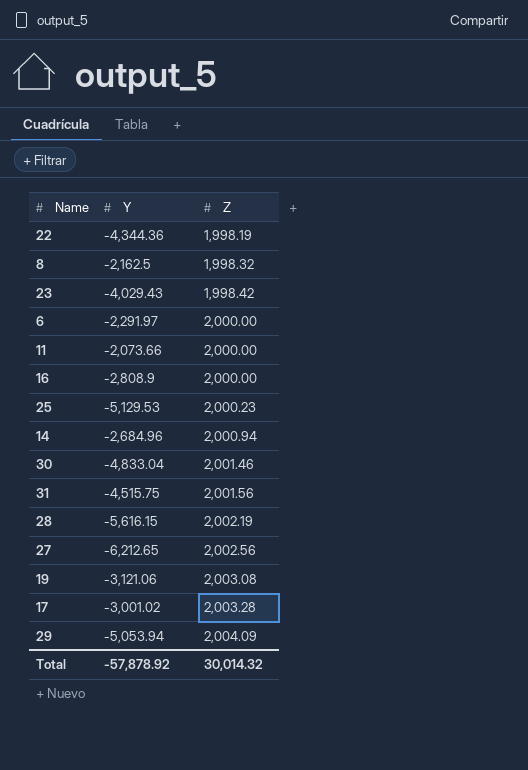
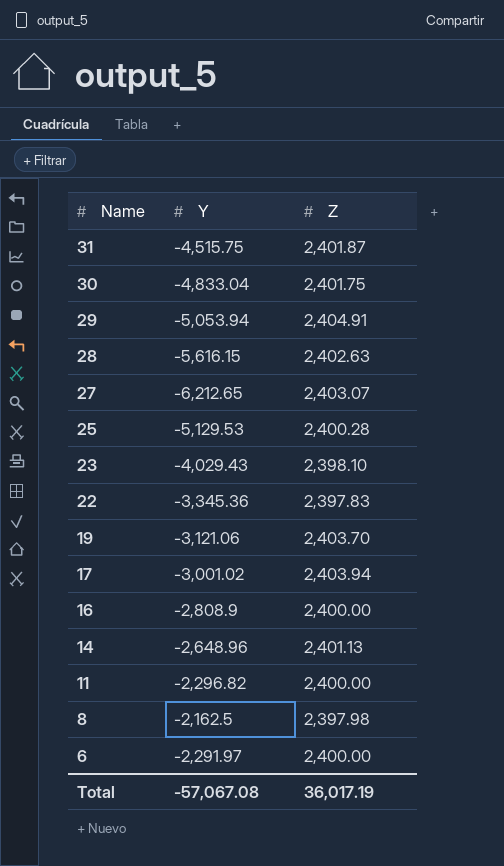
row order: Z ascending -> Name descending
31 | Z: 2,001.56 -> 2,401.87
30 | Z: 2,001.46 -> 2,401.75
29 | Z: 2,004.09 -> 2,404.91
28 | Z: 2,002.19 -> 2,402.63
27 | Z: 2,002.56 -> 2,403.07
25 | Z: 2,000.23 -> 2,400.28
23 | Z: 1,998.42 -> 2,398.10
22 | Y: -4,344.36 -> -3,345.36
22 | Z: 1,998.19 -> 2,397.83
19 | Z: 2,003.08 -> 2,403.70
17 | Z: 2,003.28 -> 2,403.94
16 | Z: 2,000.00 -> 2,400.00
14 | Y: -2,684.96 -> -2,648.96
14 | Z: 2,000.94 -> 2,401.13
11 | Y: -2,073.66 -> -2,296.82
11 | Z: 2,000.00 -> 2,400.00
8 | Z: 1,998.32 -> 2,397.98
6 | Z: 2,000.00 -> 2,400.00
Total | Y: -57,878.92 -> -57,067.08
Total | Z: 30,014.32 -> 36,017.19

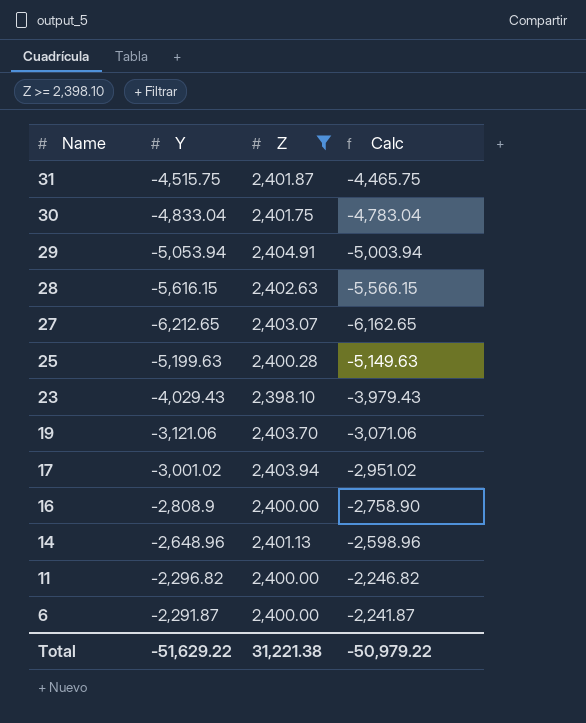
filter: none -> Z >= 2,398.10
column Calc | formula: none -> [Y] + 50
25 | Y: -5,129.53 -> -5,199.63
6 | Y: -2,291.97 -> -2,291.87
Total | Y: -57,067.08 -> -51,629.22
Total | Z: 36,017.19 -> 31,221.38

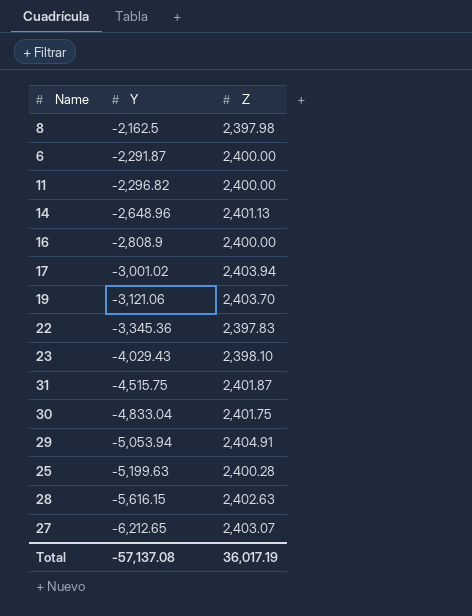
filter: Z >= 2,398.10 -> none
row order: Name descending -> Y descending
column Calc | formula: [Y] + 50 -> none
Total | Y: -51,629.22 -> -57,137.08
Total | Z: 31,221.38 -> 36,017.19

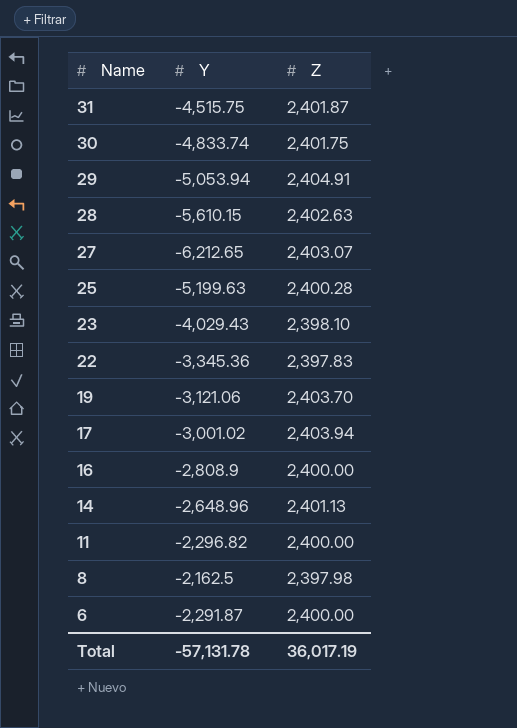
row order: Y descending -> Name descending
30 | Y: -4,833.04 -> -4,833.74
28 | Y: -5,616.15 -> -5,610.15
Total | Y: -57,137.08 -> -57,131.78

